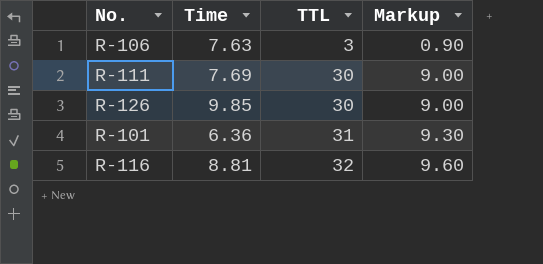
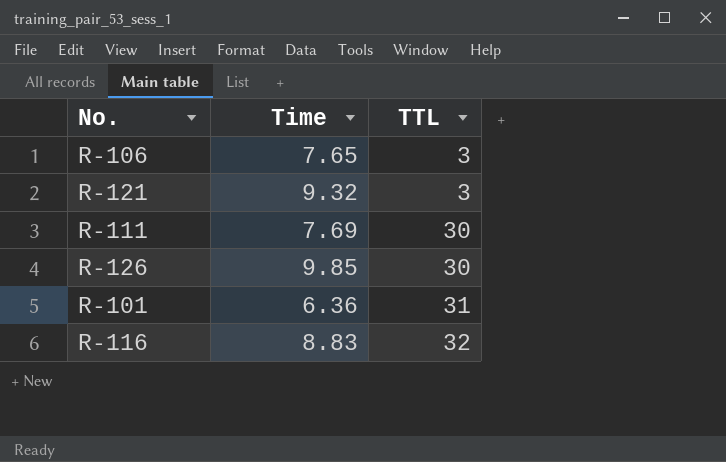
column Markup | formula: [TTL] * 0.3 -> none
R-106 | Time: 7.63 -> 7.65
row R-121: none -> 9.32 | 3
R-116 | Time: 8.81 -> 8.83

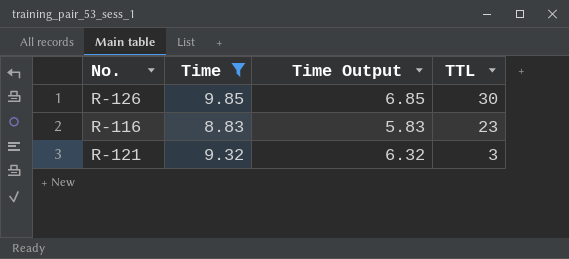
filter: none -> Time >= 8.83
row order: TTL ascending -> TTL descending
column Time Output | formula: none -> [Time] - 3
R-116 | TTL: 32 -> 23

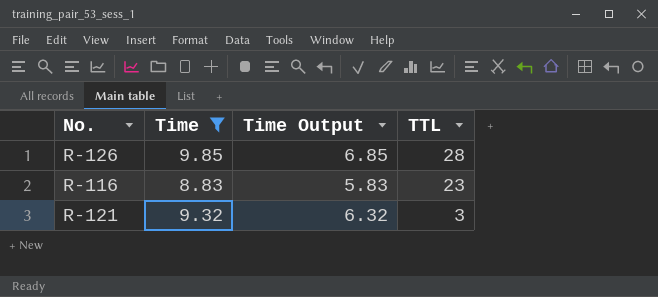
R-126 | TTL: 30 -> 28

